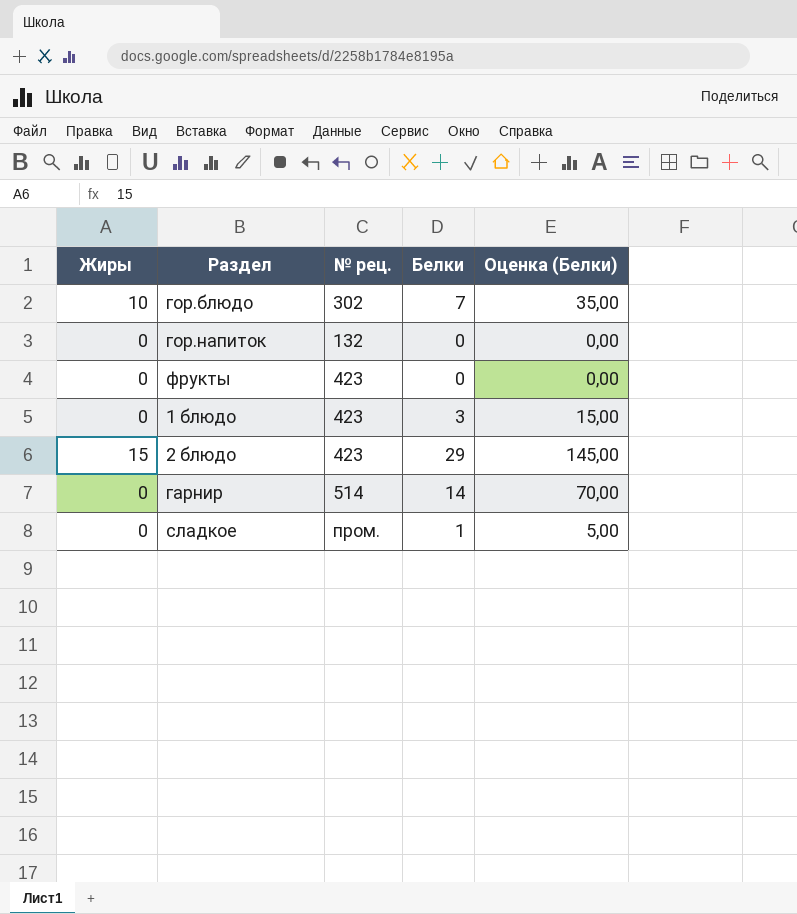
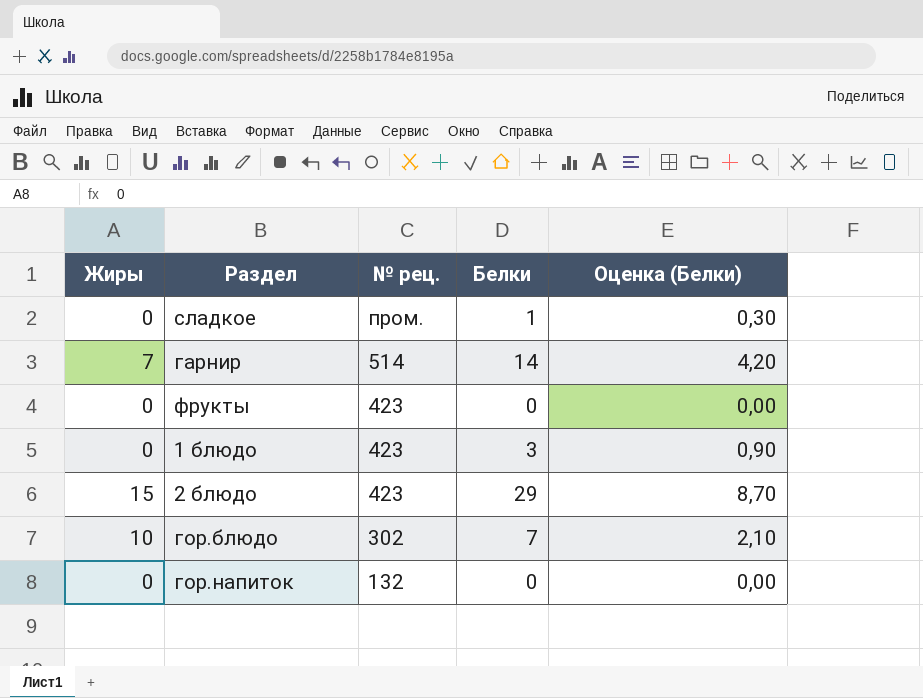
row order: none -> № рец. descending
column Оценка (Белки) | formula: [Белки] * 5 -> [Белки] * 0,3
гарнир | Жиры: 0 -> 7

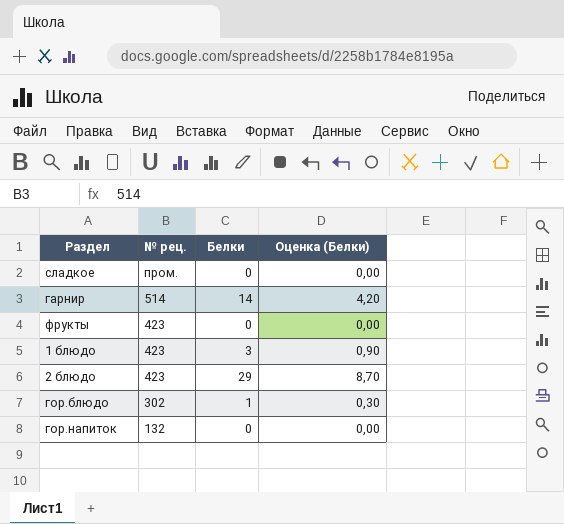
column Жиры | position: 1 -> none
сладкое | Белки: 1 -> 0
сладкое | Оценка (Белки): 0,30 -> 0,00
гор.блюдо | Белки: 7 -> 1
гор.блюдо | Оценка (Белки): 2,10 -> 0,30

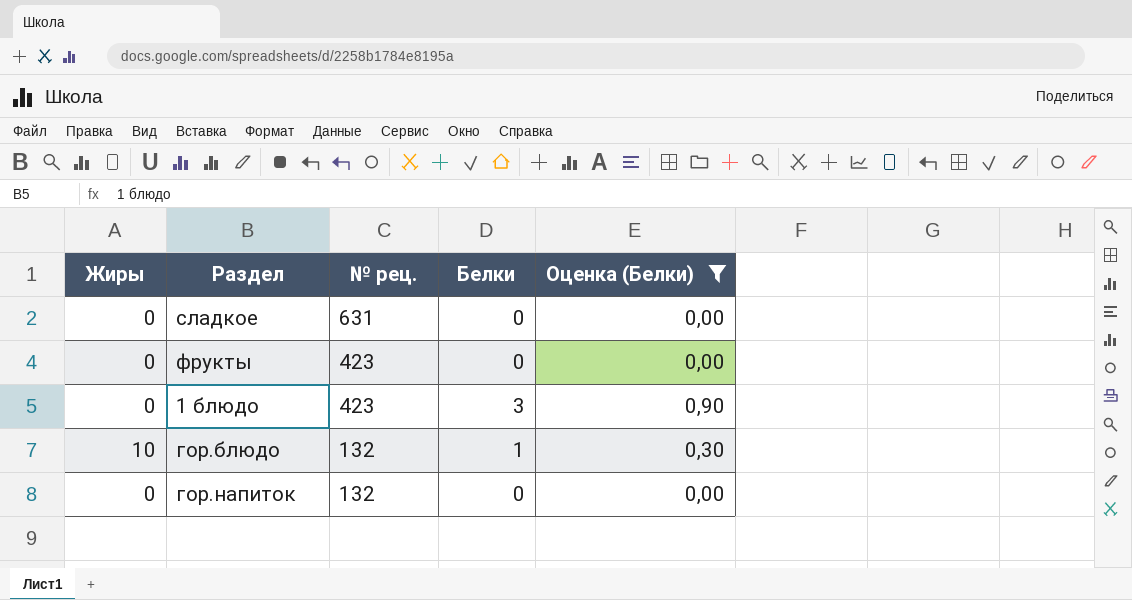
filter: none -> Оценка (Белки) <= 0,90
column Жиры | position: none -> 1
сладкое | № рец.: пром. -> 631
гор.блюдо | № рец.: 302 -> 132

